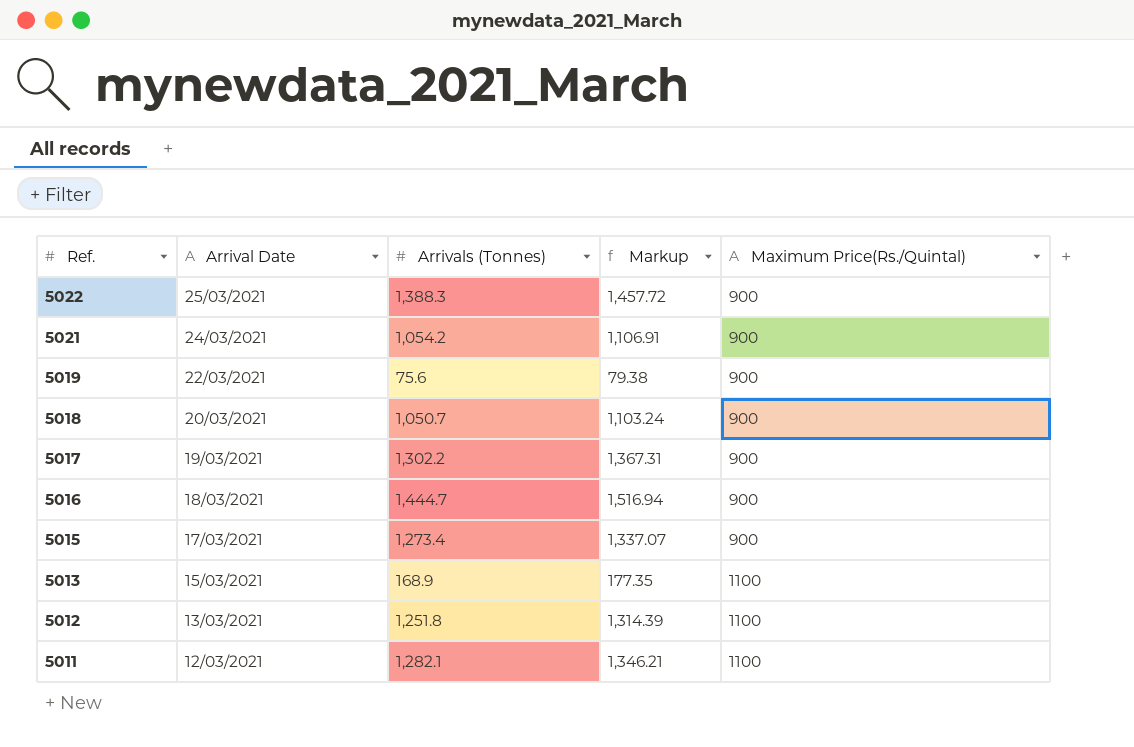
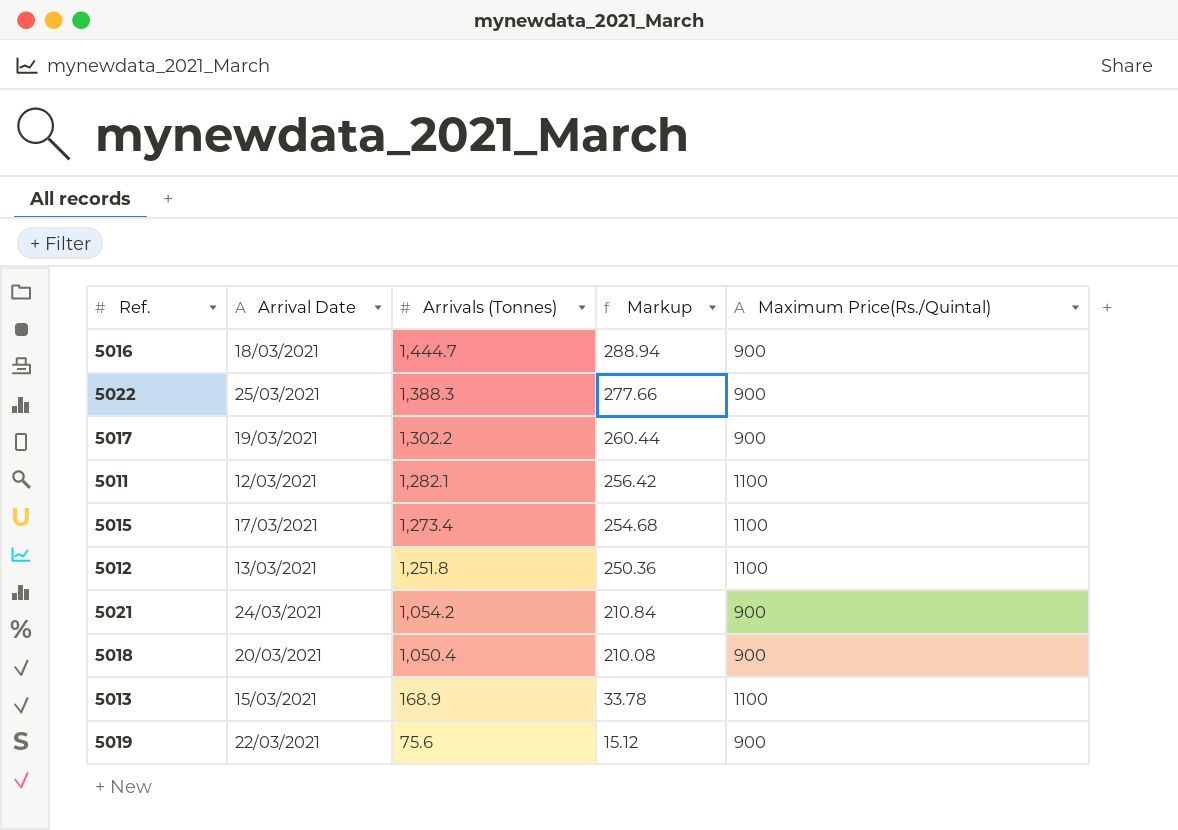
row order: Ref. descending -> Arrivals (Tonnes) descending
column Markup | formula: [Arrivals (Tonnes)] * 1.05 -> [Arrivals (Tonnes)] * 0.2
5015 | Maximum Price(Rs./Quintal): 900 -> 1100
5018 | Arrivals (Tonnes): 1,050.7 -> 1,050.4

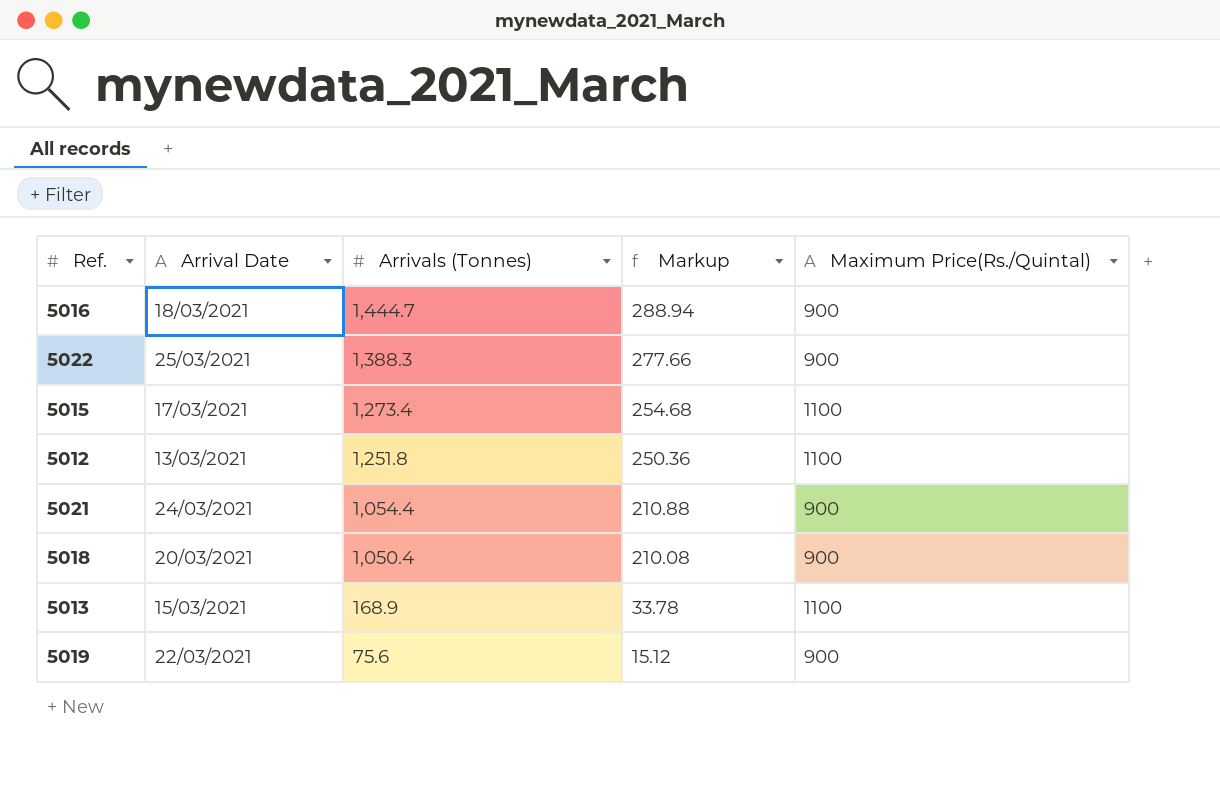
row 5017: 19/03/2021 | 1,302.2 | 260.44 | 900 -> none
row 5011: 12/03/2021 | 1,282.1 | 256.42 | 1100 -> none
5021 | Arrivals (Tonnes): 1,054.2 -> 1,054.4
5021 | Markup: 210.84 -> 210.88

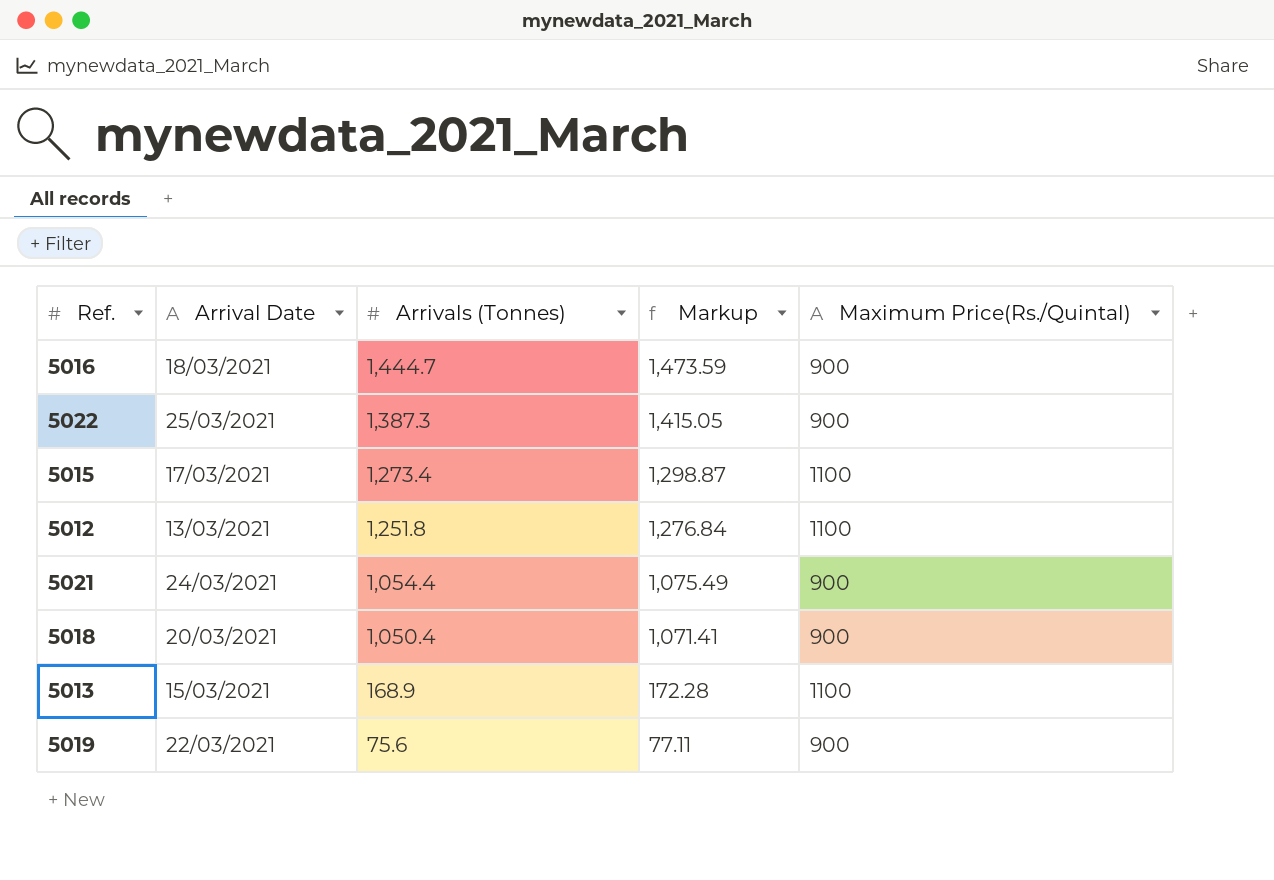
column Markup | formula: [Arrivals (Tonnes)] * 0.2 -> [Arrivals (Tonnes)] * 1.02
5022 | Arrivals (Tonnes): 1,388.3 -> 1,387.3

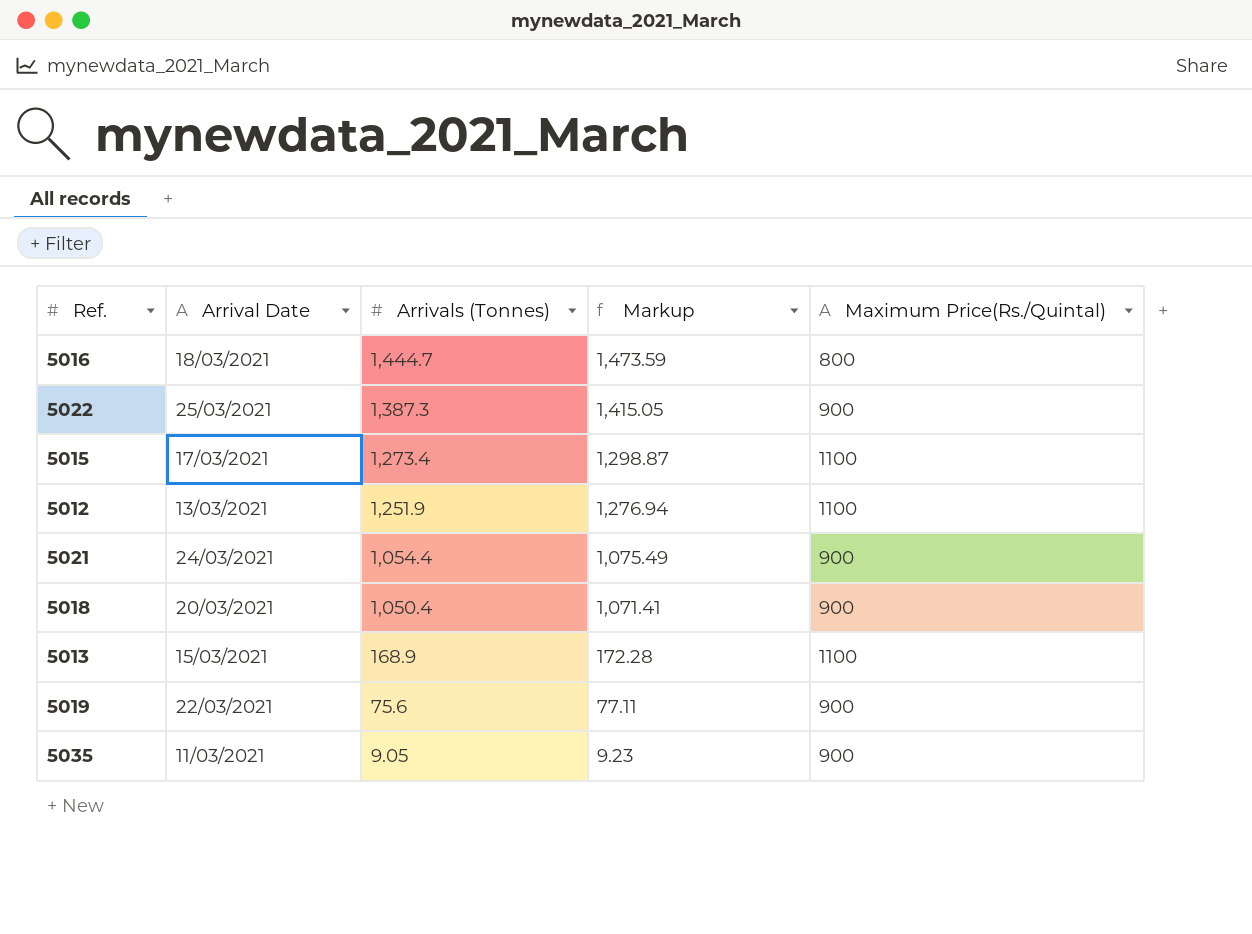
5016 | Maximum Price(Rs./Quintal): 900 -> 800
5012 | Arrivals (Tonnes): 1,251.8 -> 1,251.9
5012 | Markup: 1,276.84 -> 1,276.94
row 5035: none -> 11/03/2021 | 9.05 | 9.23 | 900

